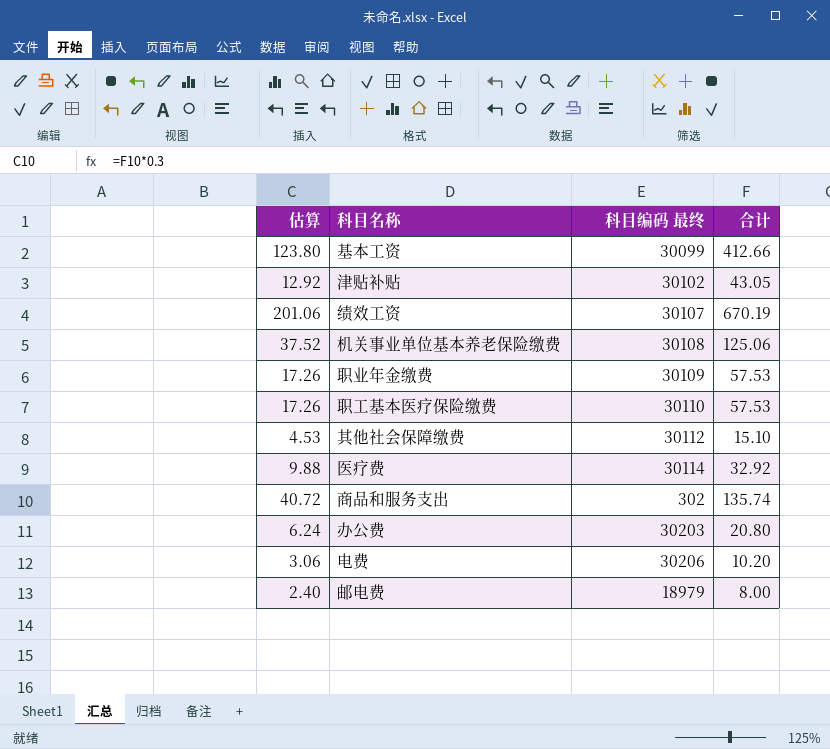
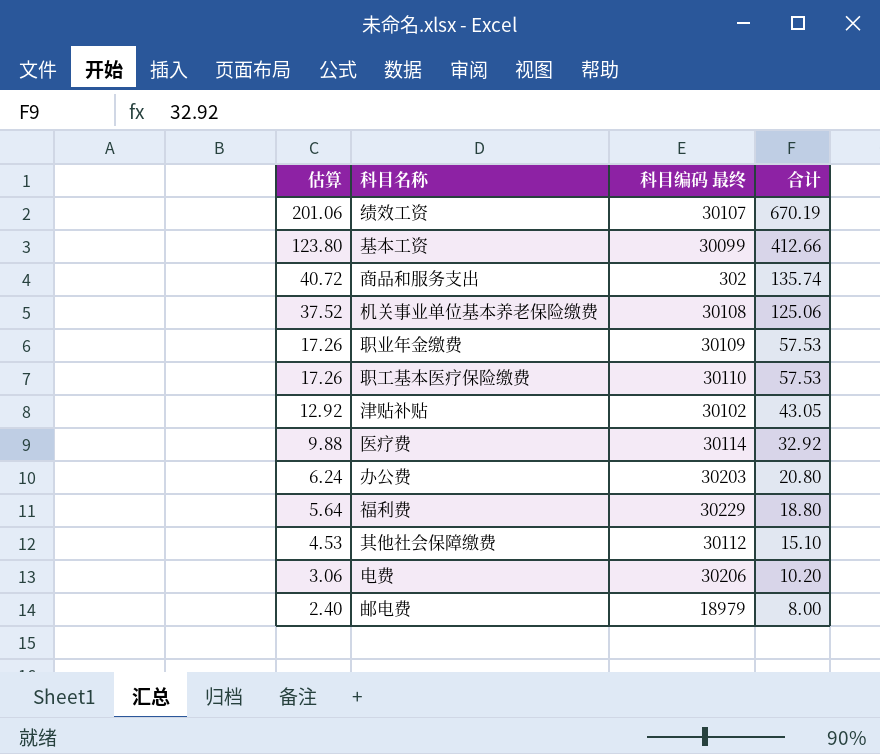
row order: none -> 估算 descending
row 福利费: none -> 5.64 | 30229 | 18.80

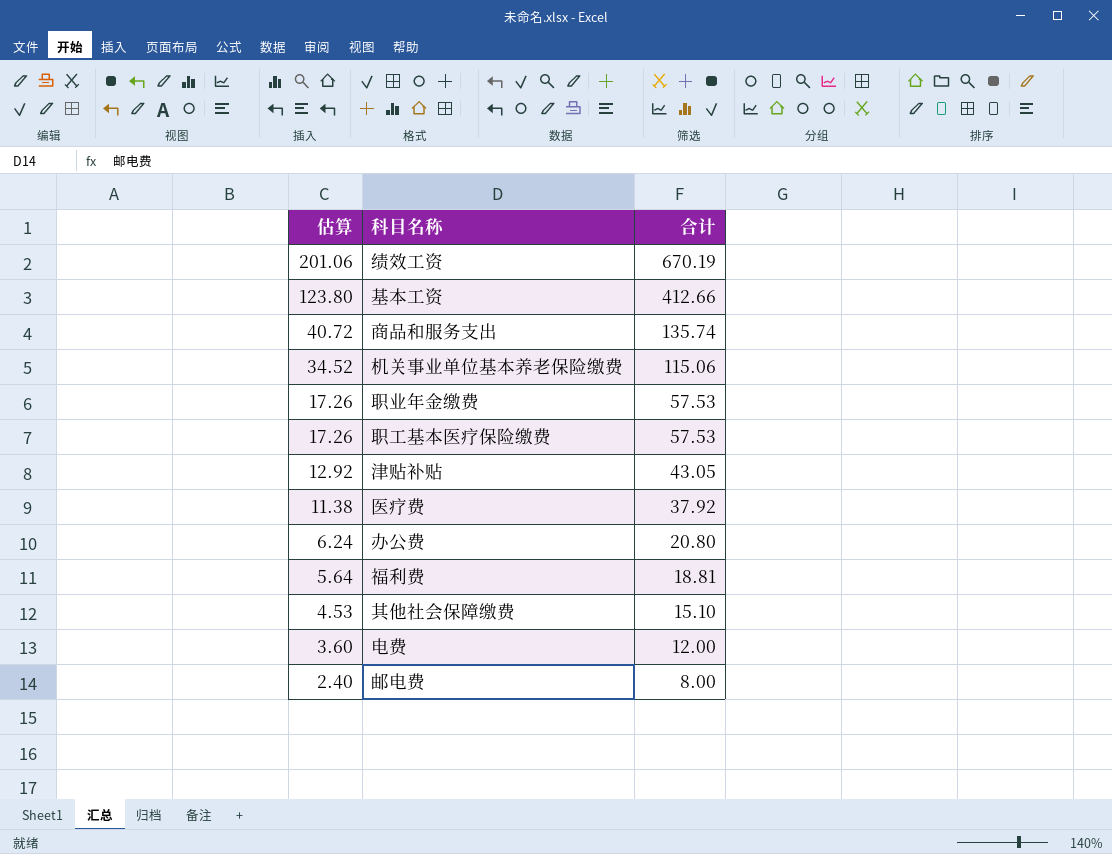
column 科目编码 最终 | position: 3 -> none
机关事业单位基本养老保险缴费 | 估算: 37.52 -> 34.52
机关事业单位基本养老保险缴费 | 合计: 125.06 -> 115.06
医疗费 | 估算: 9.88 -> 11.38
医疗费 | 合计: 32.92 -> 37.92
福利费 | 合计: 18.80 -> 18.81
电费 | 估算: 3.06 -> 3.60
电费 | 合计: 10.20 -> 12.00

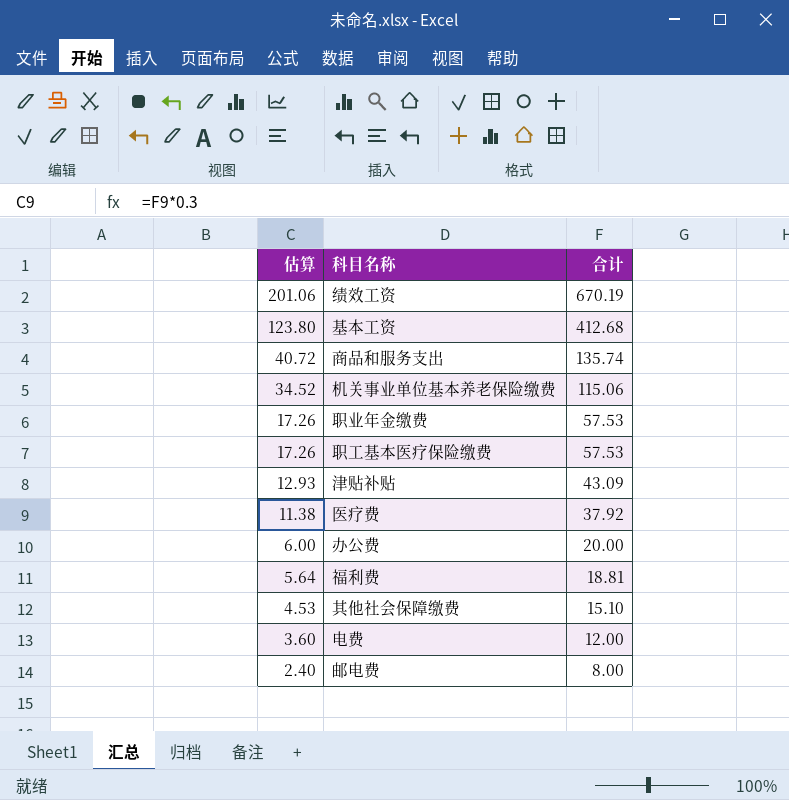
基本工资 | 合计: 412.66 -> 412.68
津贴补贴 | 估算: 12.92 -> 12.93
津贴补贴 | 合计: 43.05 -> 43.09
办公费 | 估算: 6.24 -> 6.00
办公费 | 合计: 20.80 -> 20.00

